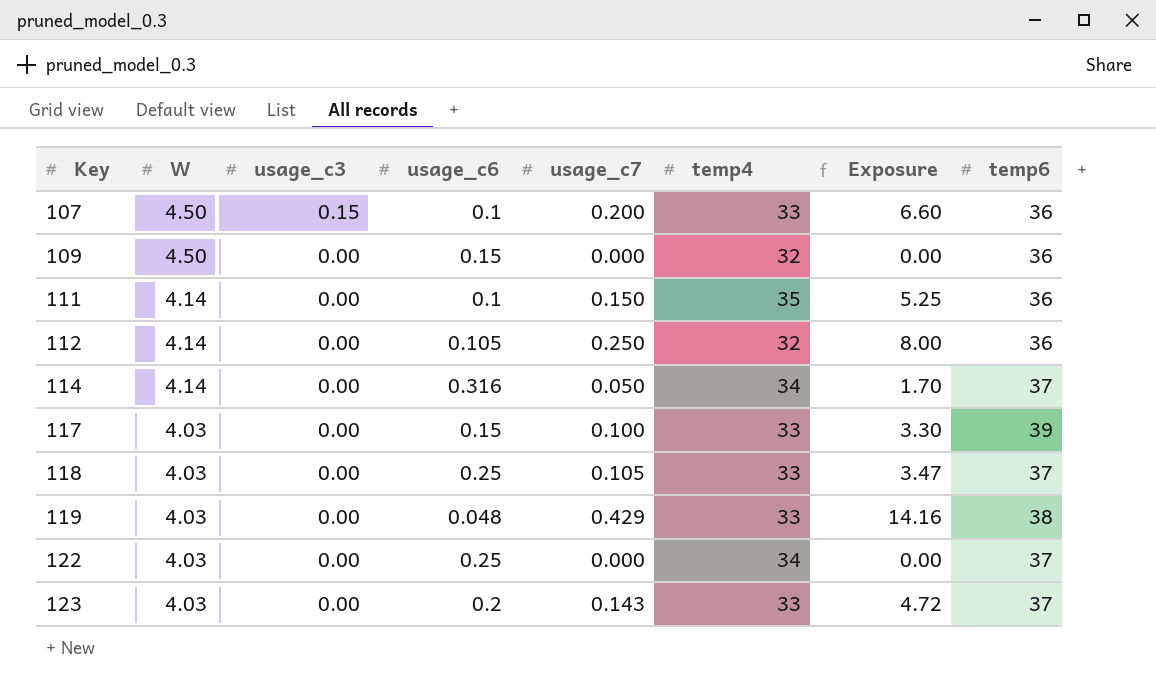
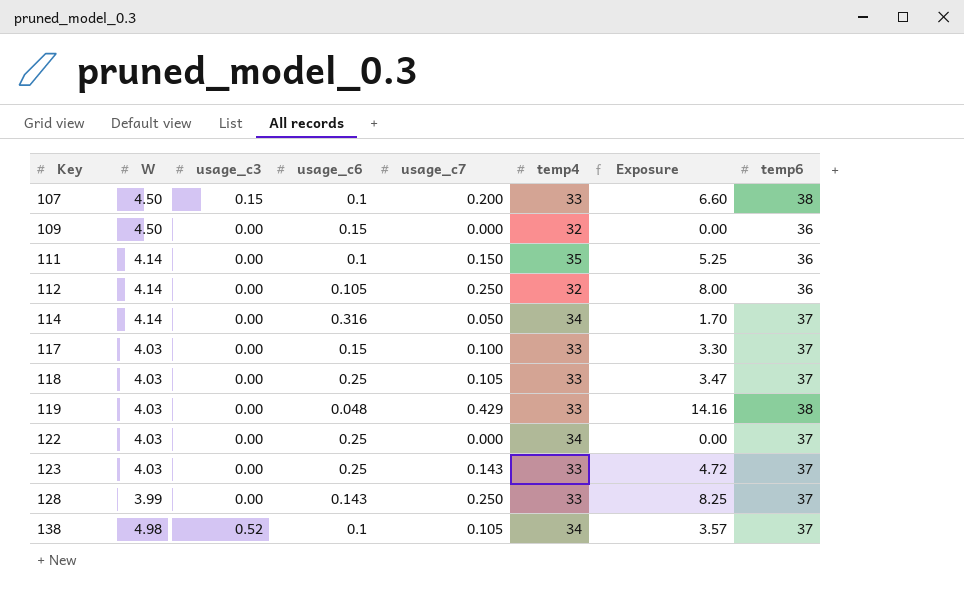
107 | temp6: 36 -> 38
117 | temp6: 39 -> 37
123 | usage_c6: 0.2 -> 0.25
row 128: none -> 3.99 | 0.00 | 0.143 | 0.250 | 33 | 8.25 | 37
row 138: none -> 4.98 | 0.52 | 0.1 | 0.105 | 34 | 3.57 | 37

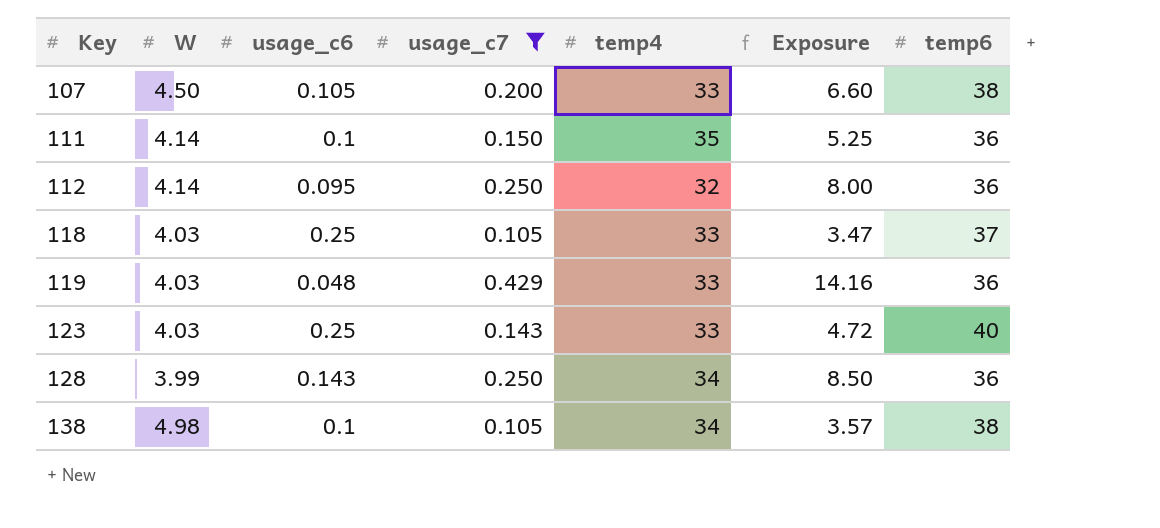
filter: none -> usage_c7 >= 0.105
column usage_c3 | position: 3 -> none
107 | usage_c6: 0.1 -> 0.105
112 | usage_c6: 0.105 -> 0.095
119 | temp6: 38 -> 36
123 | temp6: 37 -> 40
128 | temp4: 33 -> 34
128 | Exposure: 8.25 -> 8.50
128 | temp6: 37 -> 36
138 | temp6: 37 -> 38

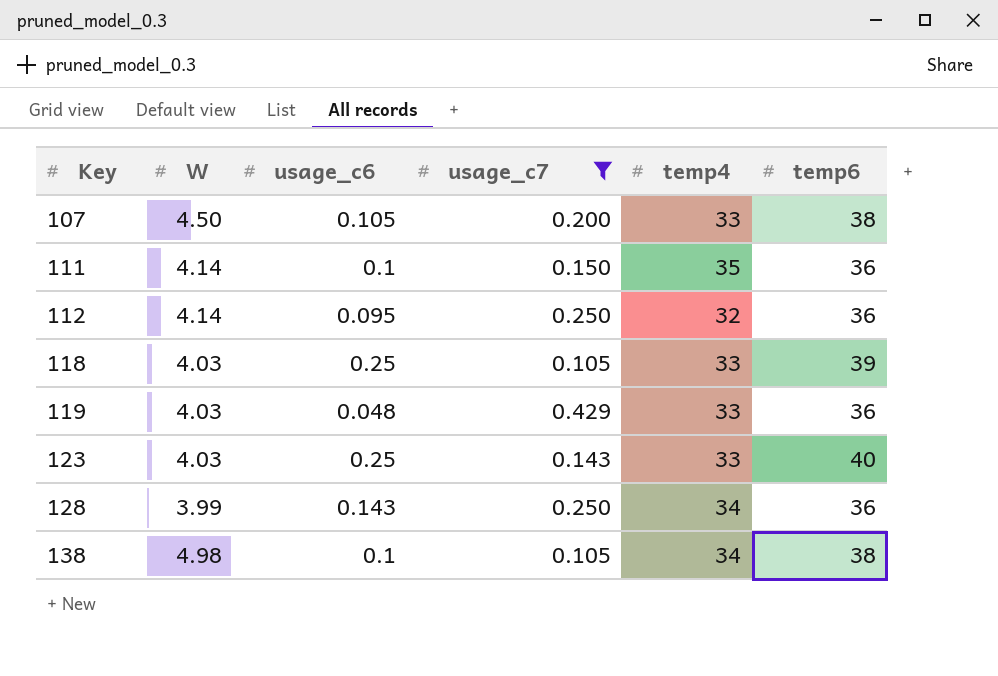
column Exposure | formula: [usage_c7] * [temp4] -> none
118 | temp6: 37 -> 39

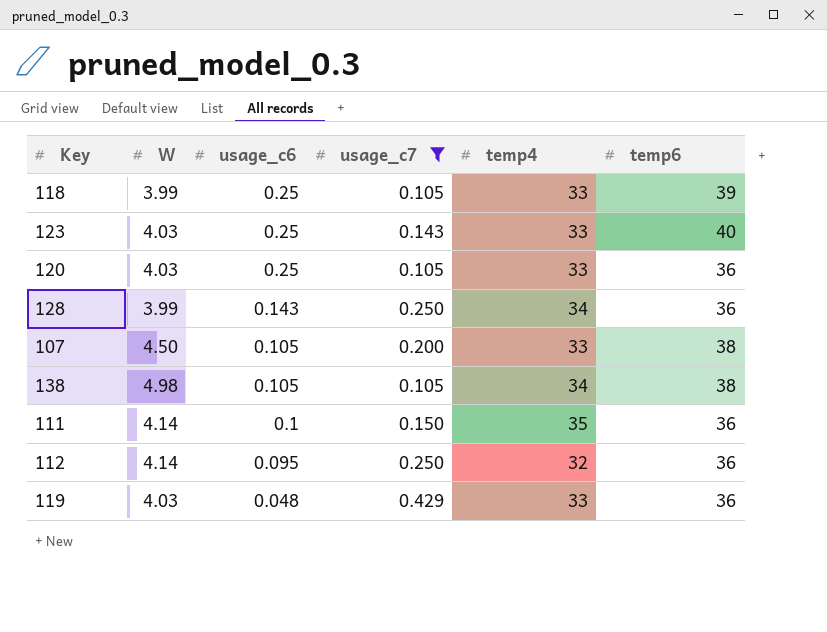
row order: Key ascending -> usage_c6 descending
118 | W: 4.03 -> 3.99
row 120: none -> 4.03 | 0.25 | 0.105 | 33 | 36
138 | usage_c6: 0.1 -> 0.105

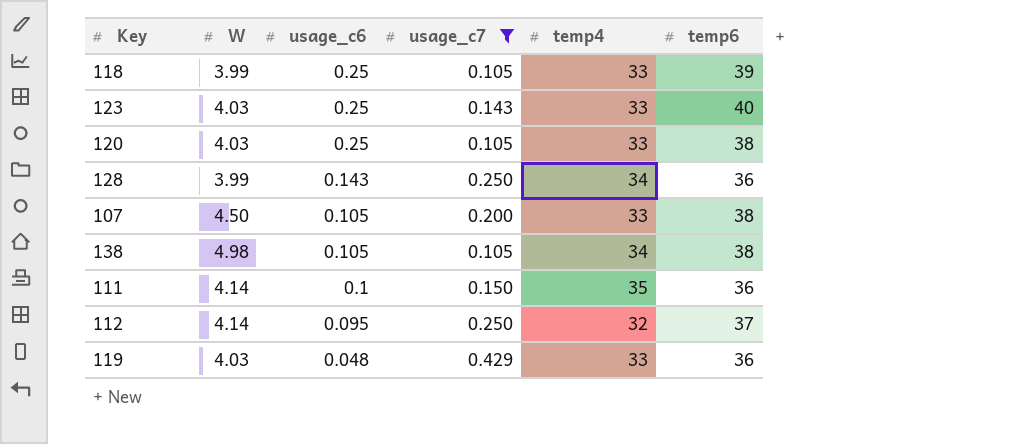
120 | temp6: 36 -> 38
112 | temp6: 36 -> 37

